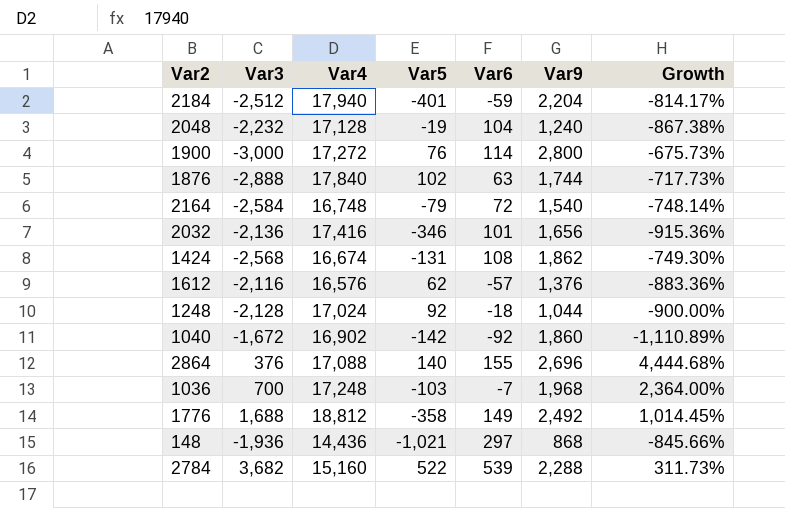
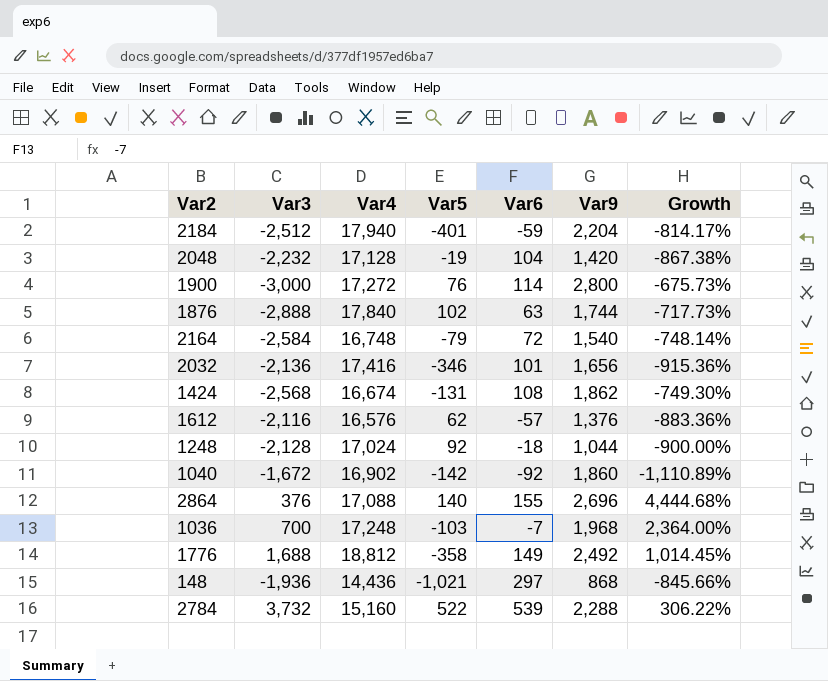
2048 | Var9: 1,240 -> 1,420
2784 | Var3: 3,682 -> 3,732
2784 | Growth: 311.73% -> 306.22%

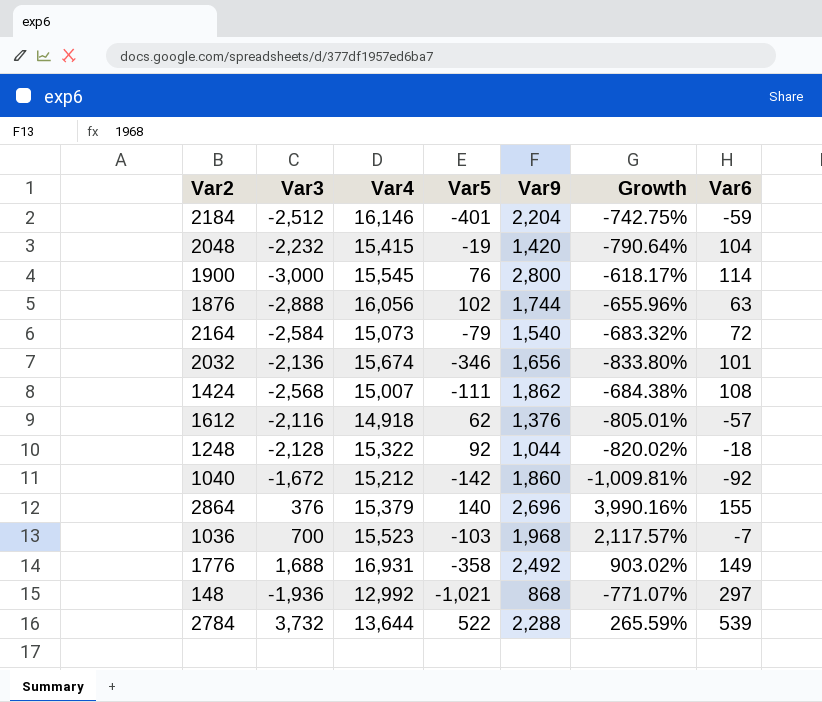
column Var6 | position: 5 -> 7
2184 | Var4: 17,940 -> 16,146
2184 | Growth: -814.17% -> -742.75%
2048 | Var4: 17,128 -> 15,415
2048 | Growth: -867.38% -> -790.64%
1900 | Var4: 17,272 -> 15,545
1900 | Growth: -675.73% -> -618.17%
1876 | Var4: 17,840 -> 16,056
1876 | Growth: -717.73% -> -655.96%
2164 | Var4: 16,748 -> 15,073
2164 | Growth: -748.14% -> -683.32%
2032 | Var4: 17,416 -> 15,674
2032 | Growth: -915.36% -> -833.80%
1424 | Var4: 16,674 -> 15,007
1424 | Var5: -131 -> -111
1424 | Growth: -749.30% -> -684.38%
1612 | Var4: 16,576 -> 14,918
1612 | Growth: -883.36% -> -805.01%
1248 | Var4: 17,024 -> 15,322
1248 | Growth: -900.00% -> -820.02%
1040 | Var4: 16,902 -> 15,212
1040 | Growth: -1,110.89% -> -1,009.81%
2864 | Var4: 17,088 -> 15,379
2864 | Growth: 4,444.68% -> 3,990.16%
1036 | Var4: 17,248 -> 15,523
1036 | Growth: 2,364.00% -> 2,117.57%
1776 | Var4: 18,812 -> 16,931
1776 | Growth: 1,014.45% -> 903.02%
148 | Var4: 14,436 -> 12,992
148 | Growth: -845.66% -> -771.07%
2784 | Var4: 15,160 -> 13,644
2784 | Growth: 306.22% -> 265.59%

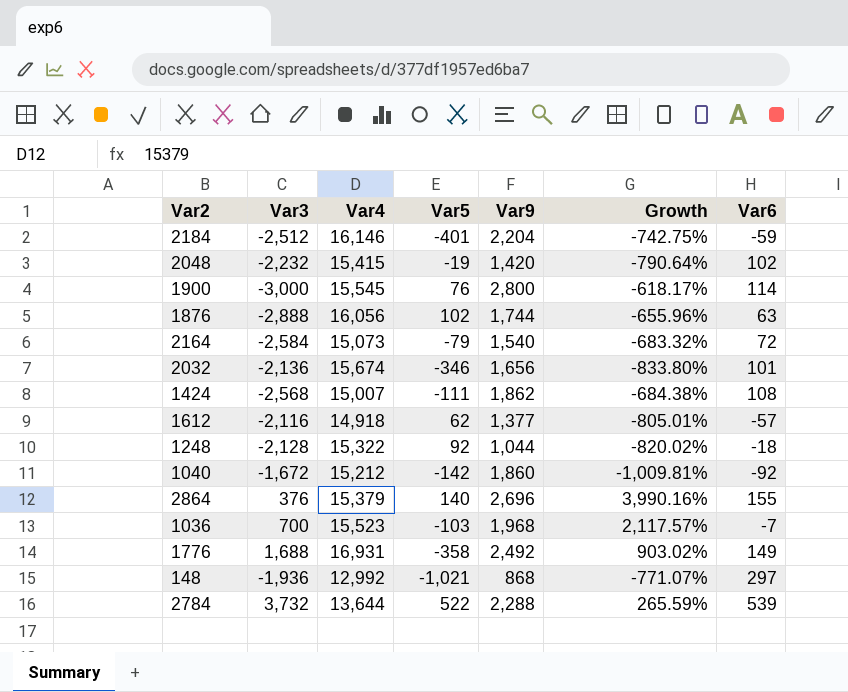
2048 | Var6: 104 -> 102
1612 | Var9: 1,376 -> 1,377

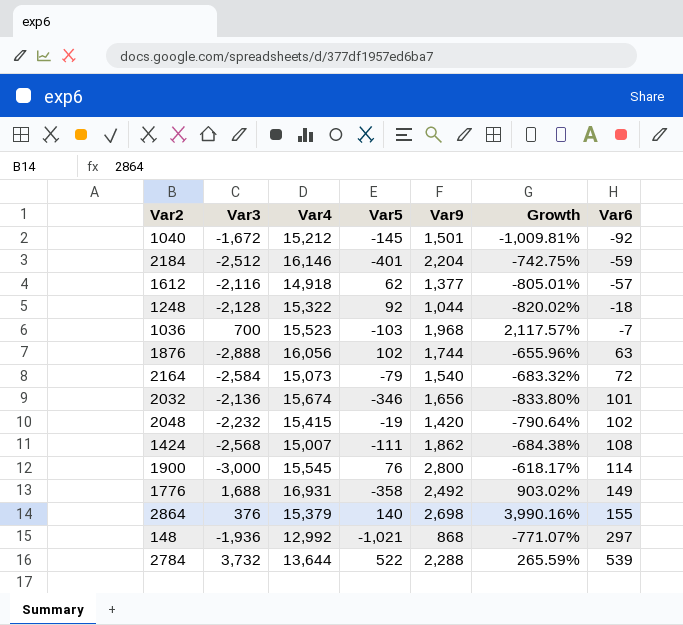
row order: none -> Var6 ascending
1040 | Var5: -142 -> -145
1040 | Var9: 1,860 -> 1,501
2864 | Var9: 2,696 -> 2,698

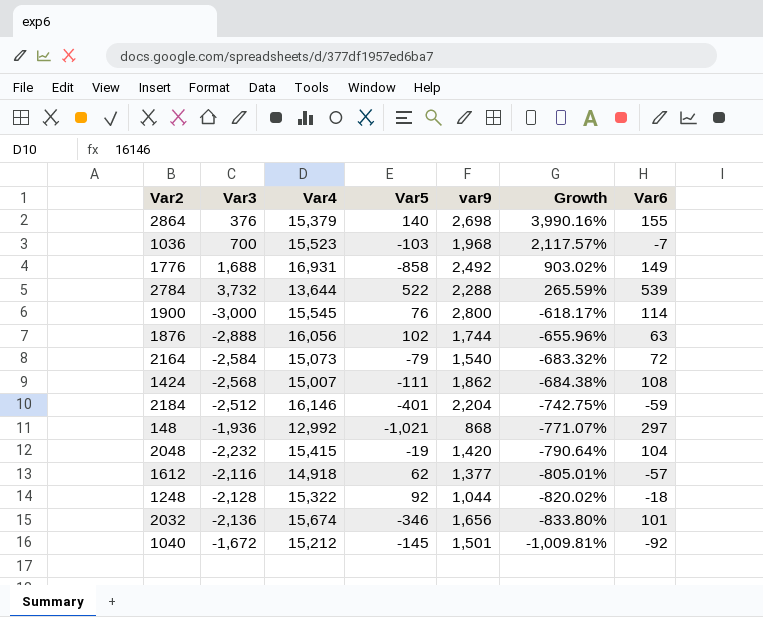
row order: Var6 ascending -> Growth descending
column name: Var9 -> var9
1776 | Var5: -358 -> -858
2048 | Var6: 102 -> 104

